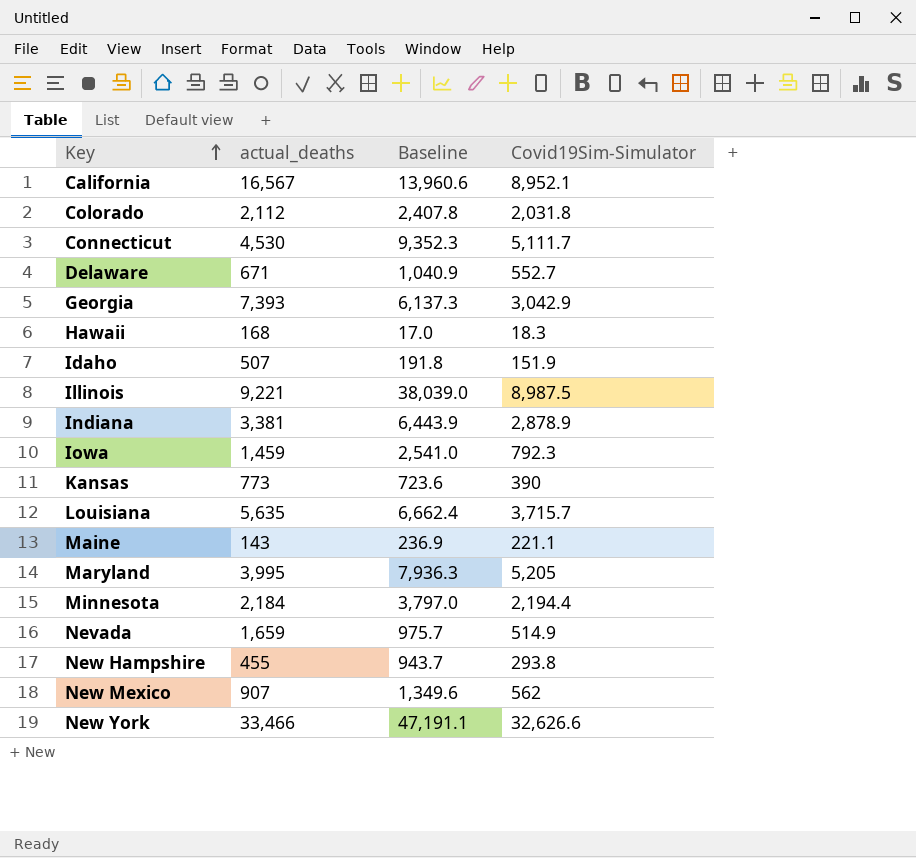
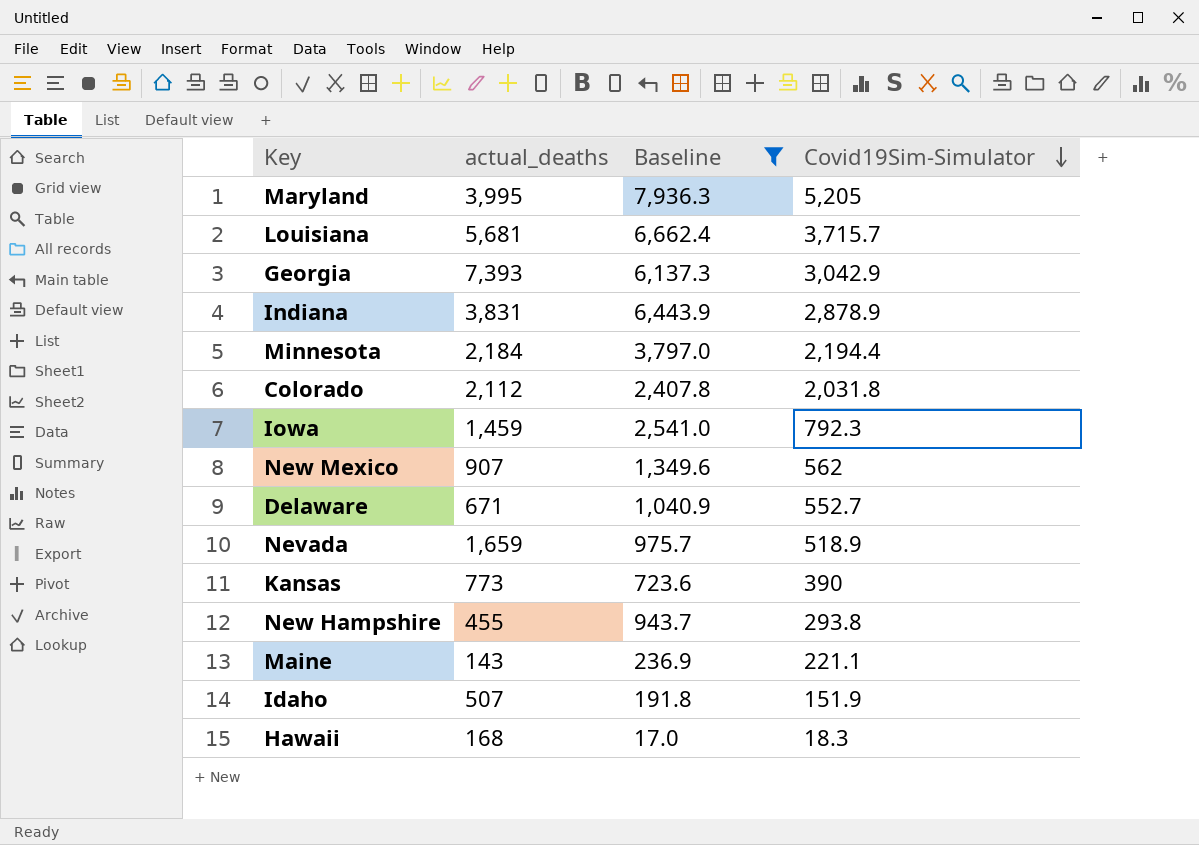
filter: none -> Baseline <= 7,936.3
row order: Key ascending -> Covid19Sim-Simulator descending
Louisiana | actual_deaths: 5,635 -> 5,681
Indiana | actual_deaths: 3,381 -> 3,831
Nevada | Covid19Sim-Simulator: 514.9 -> 518.9

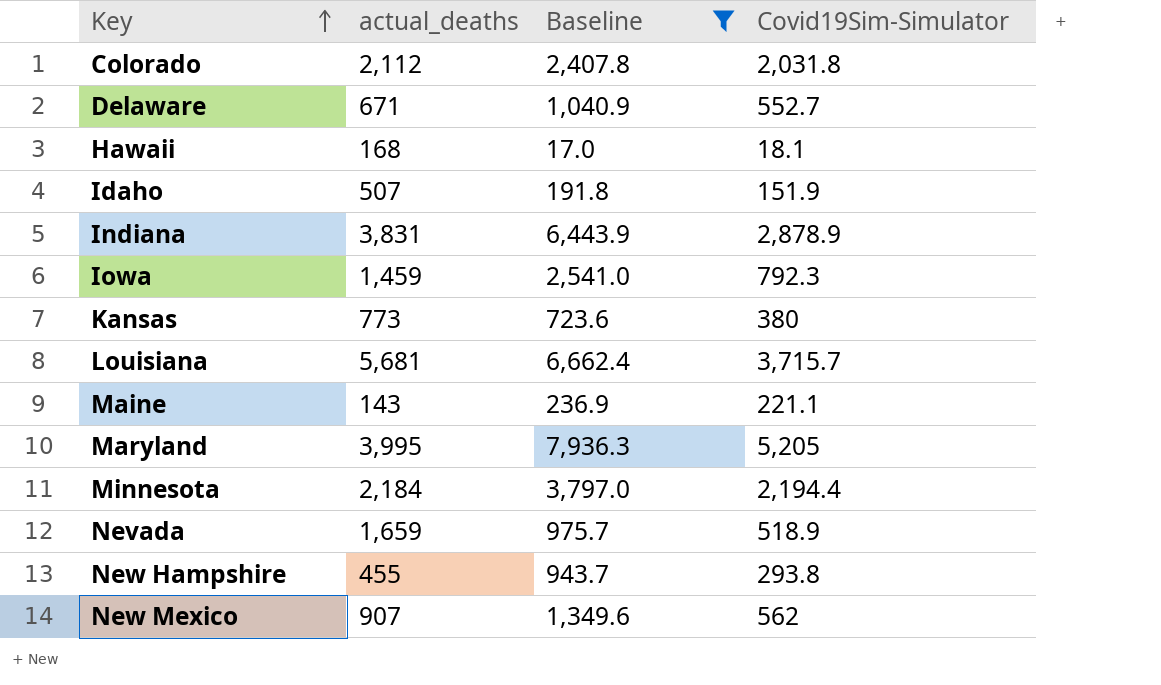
row order: Covid19Sim-Simulator descending -> Key ascending
row Georgia: 7,393 | 6,137.3 | 3,042.9 -> none
Hawaii | Covid19Sim-Simulator: 18.3 -> 18.1
Kansas | Covid19Sim-Simulator: 390 -> 380

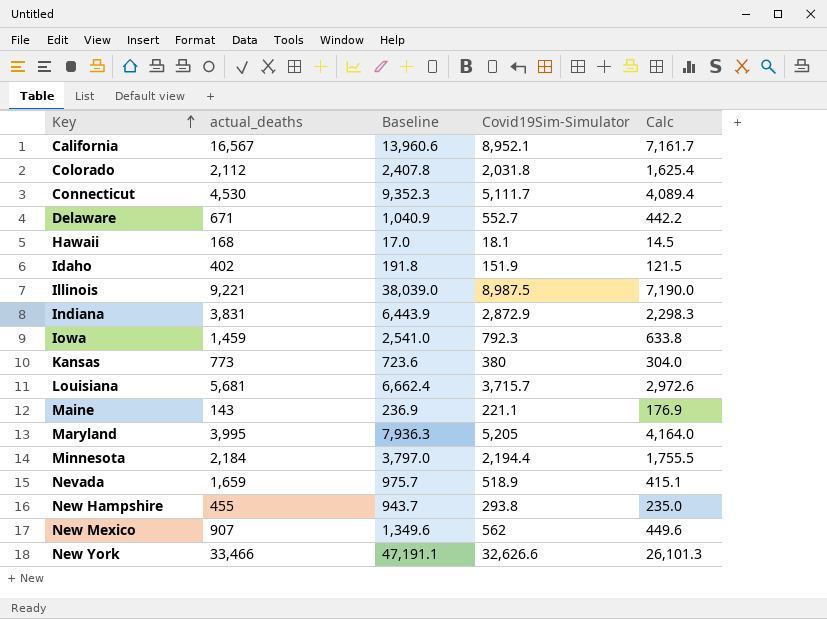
filter: Baseline <= 7,936.3 -> none
column Calc | formula: none -> [Covid19Sim-Simulator] * 0.8
Idaho | actual_deaths: 507 -> 402
Indiana | Covid19Sim-Simulator: 2,878.9 -> 2,872.9

